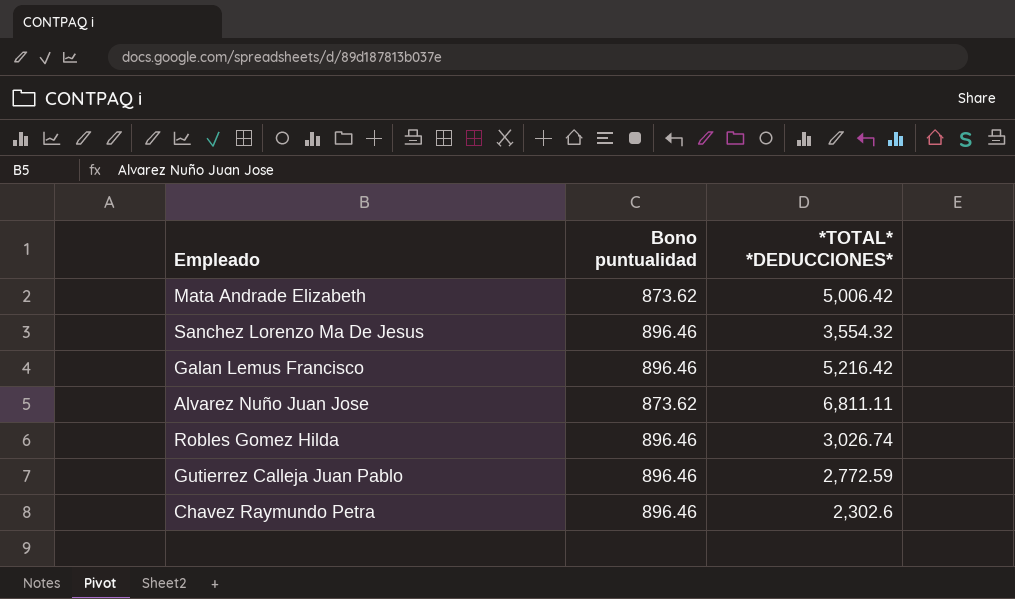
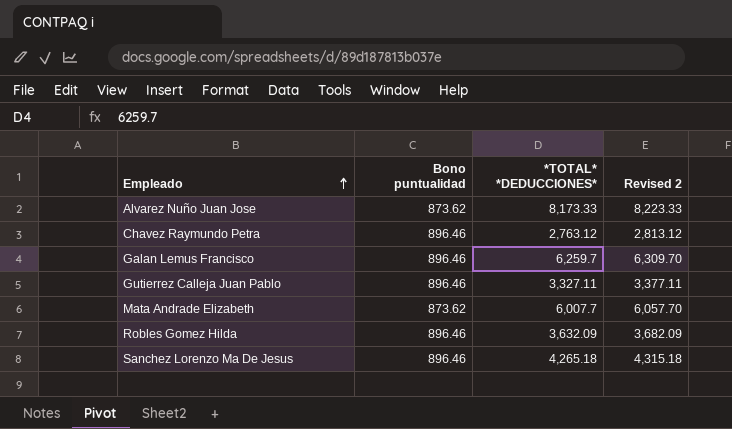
row order: none -> Empleado ascending
column Revised 2 | formula: none -> [*TOTAL* *DEDUCCIONES*] + 50
Alvarez Nuño Juan Jose | *TOTAL* *DEDUCCIONES*: 6,811.11 -> 8,173.33
Chavez Raymundo Petra | *TOTAL* *DEDUCCIONES*: 2,302.6 -> 2,763.12
Galan Lemus Francisco | *TOTAL* *DEDUCCIONES*: 5,216.42 -> 6,259.7
Gutierrez Calleja Juan Pablo | *TOTAL* *DEDUCCIONES*: 2,772.59 -> 3,327.11
Mata Andrade Elizabeth | *TOTAL* *DEDUCCIONES*: 5,006.42 -> 6,007.7
Robles Gomez Hilda | *TOTAL* *DEDUCCIONES*: 3,026.74 -> 3,632.09
Sanchez Lorenzo Ma De Jesus | *TOTAL* *DEDUCCIONES*: 3,554.32 -> 4,265.18

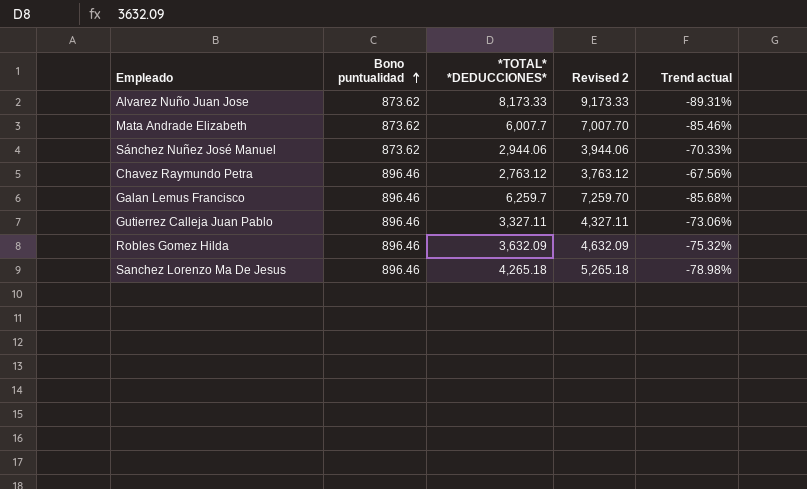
row order: Empleado ascending -> Bono puntualidad ascending
column Revised 2 | formula: [*TOTAL* *DEDUCCIONES*] + 50 -> [*TOTAL* *DEDUCCIONES*] + 1000
column Trend actual | formula: none -> ([Bono puntualidad] - [*TOTAL* *DEDUCCIONES*]) / [*TOTAL* *DEDUCCIONES*]
row Sánchez Nuñez José Manuel: none -> 873.62 | 2,944.06 | 3,944.06 | -70.33%

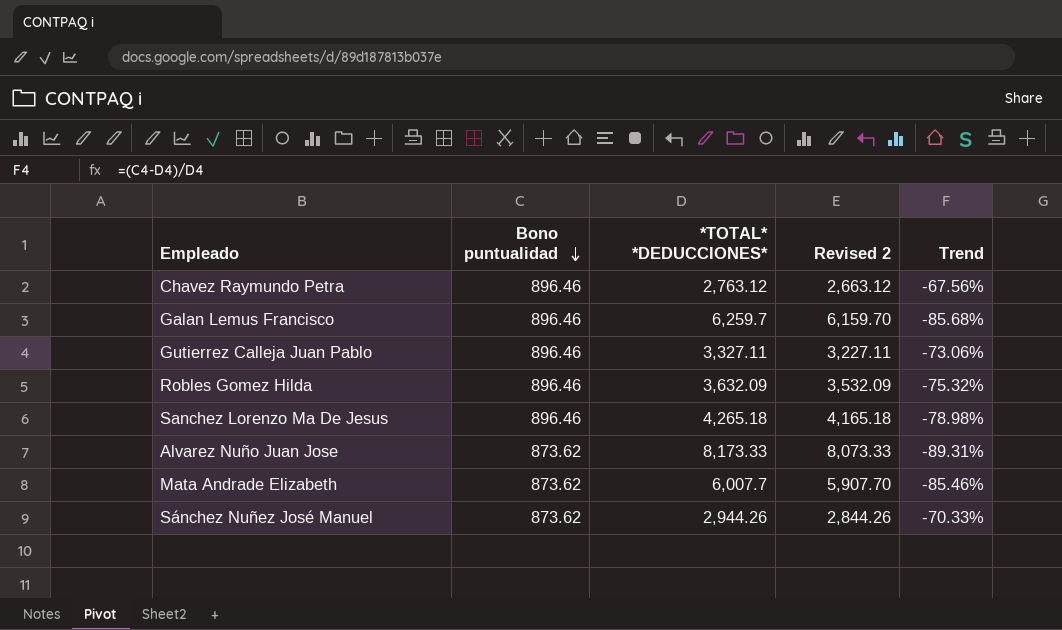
row order: Bono puntualidad ascending -> Bono puntualidad descending
column Revised 2 | formula: [*TOTAL* *DEDUCCIONES*] + 1000 -> [*TOTAL* *DEDUCCIONES*] - 100
column name: Trend actual -> Trend
Sánchez Nuñez José Manuel | *TOTAL* *DEDUCCIONES*: 2,944.06 -> 2,944.26

